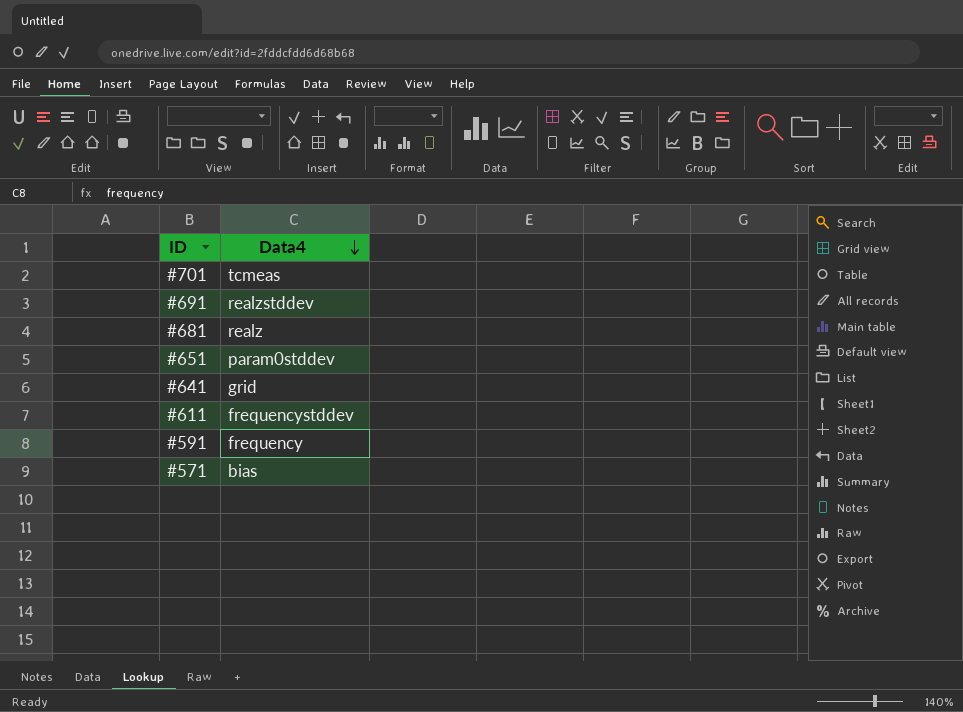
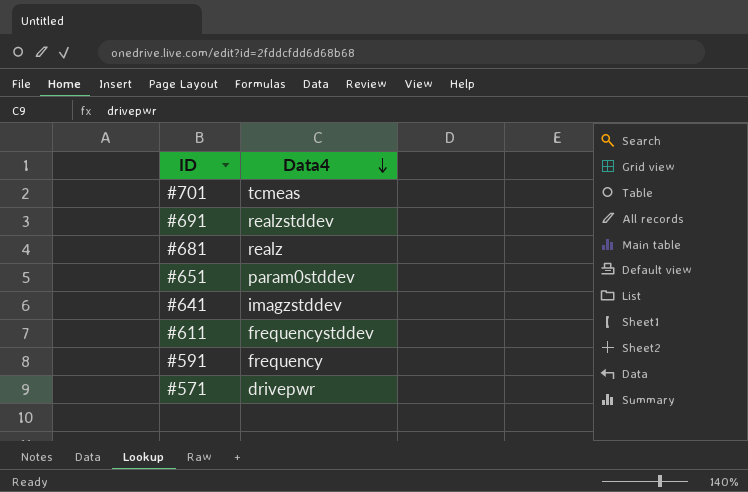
#641 | Data4: grid -> imagzstddev
#571 | Data4: bias -> drivepwr

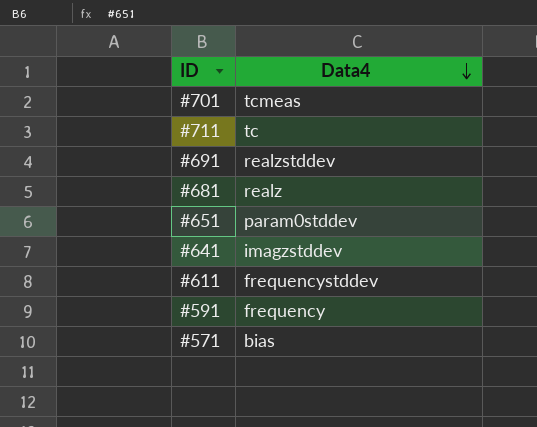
row #711: none -> tc
#571 | Data4: drivepwr -> bias

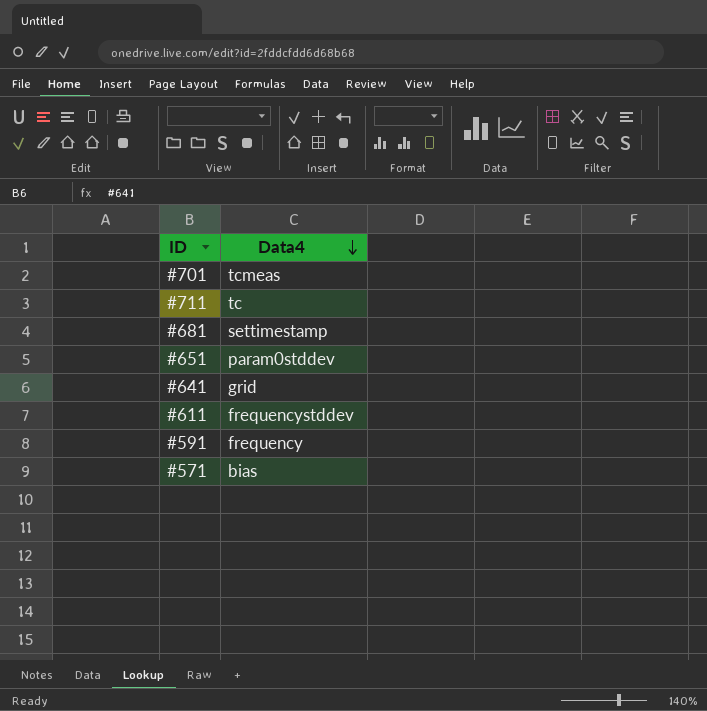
row #691: realzstddev -> none
#681 | Data4: realz -> settimestamp
#641 | Data4: imagzstddev -> grid

